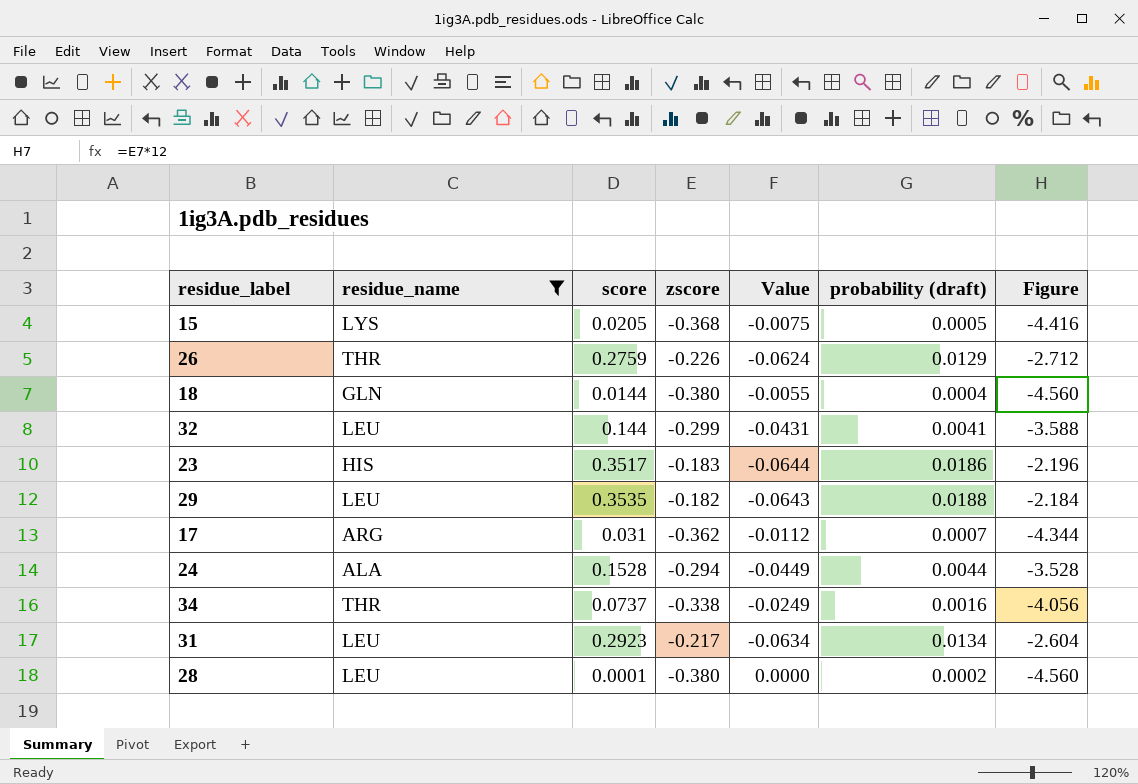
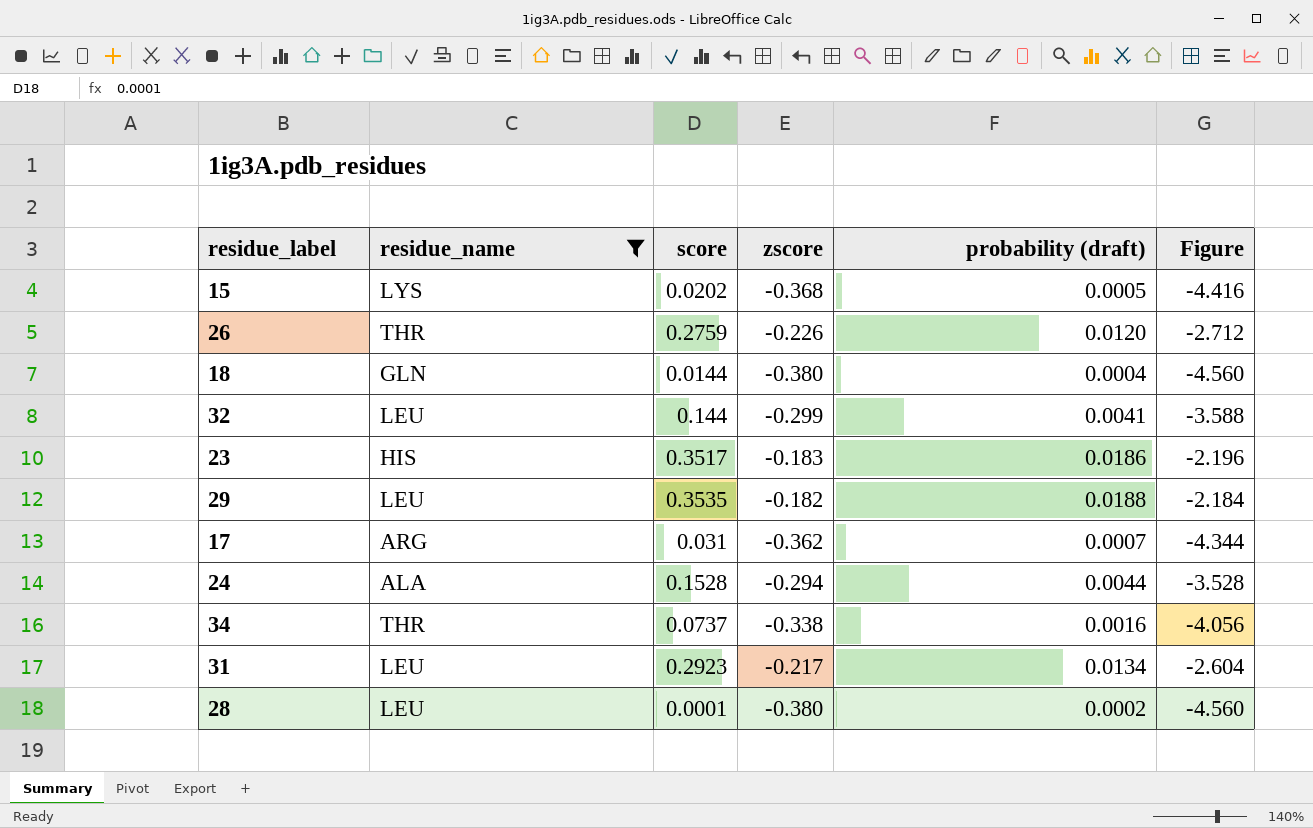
column Value | formula: [score] * [zscore] -> none
15 | score: 0.0205 -> 0.0202
26 | probability (draft): 0.0129 -> 0.0120

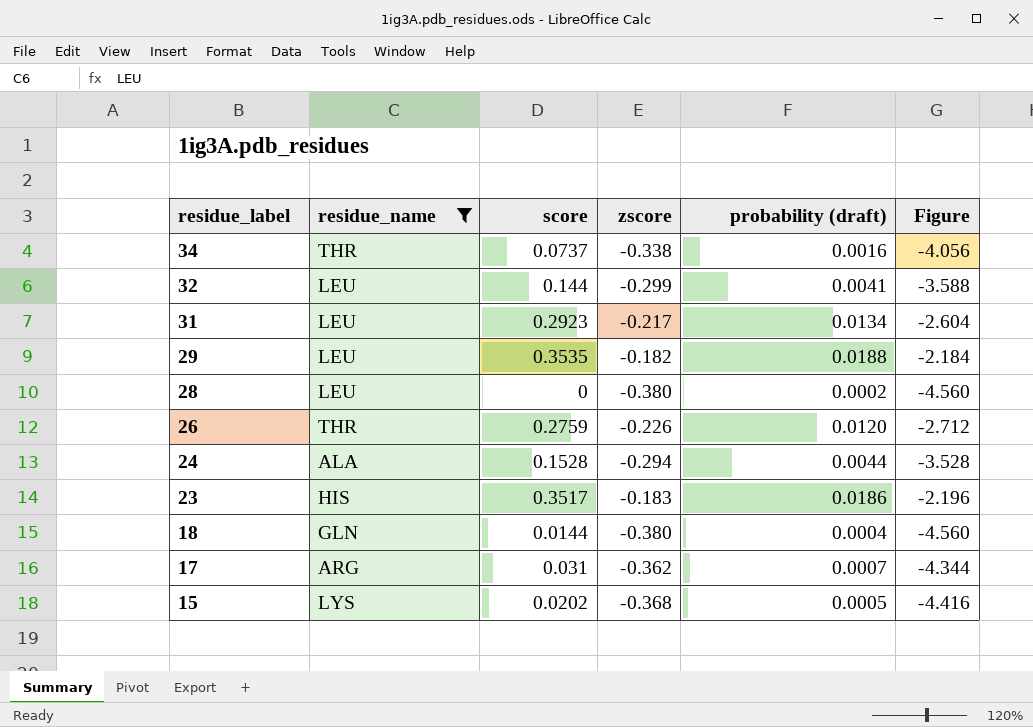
row order: none -> residue_label descending
28 | score: 0.0001 -> 0

